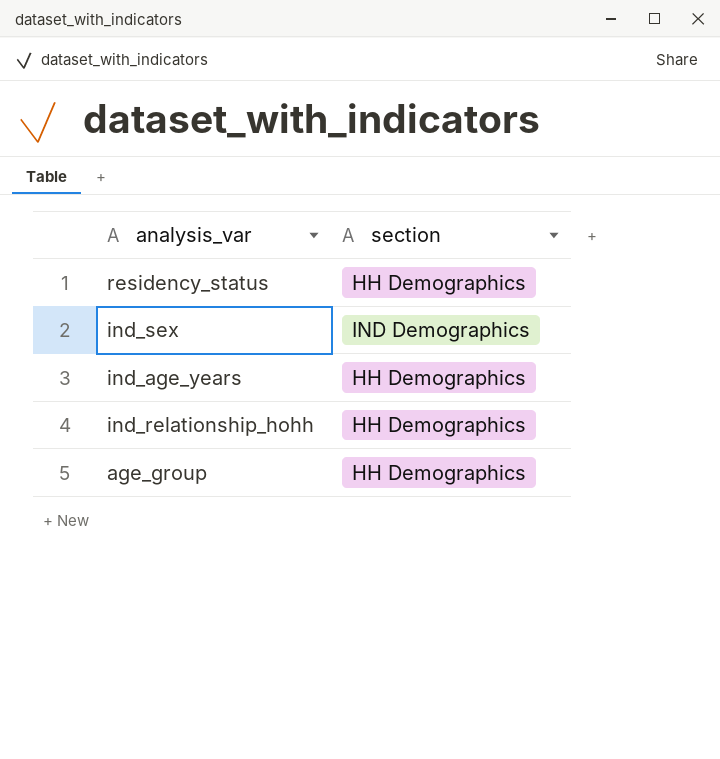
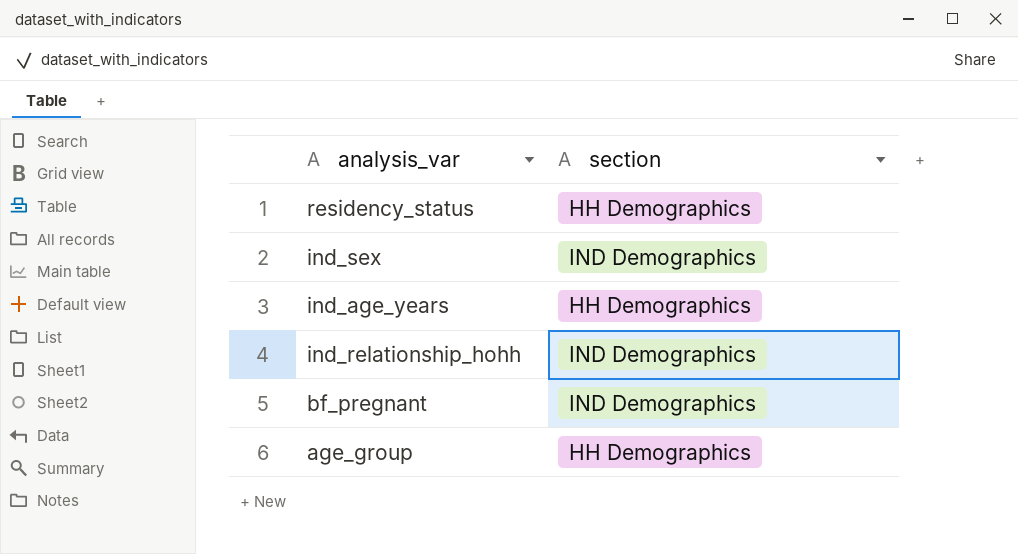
ind_relationship_hohh | section: HH Demographics -> IND Demographics
row bf_pregnant: none -> IND Demographics

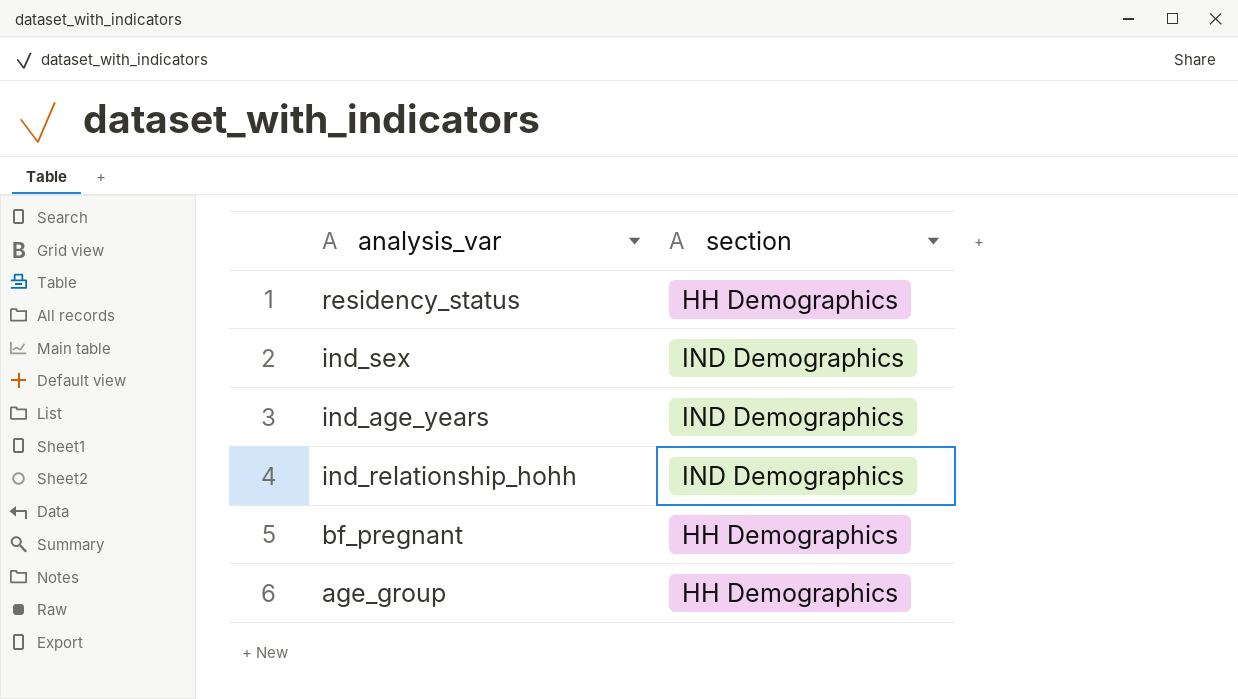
ind_age_years | section: HH Demographics -> IND Demographics
bf_pregnant | section: IND Demographics -> HH Demographics

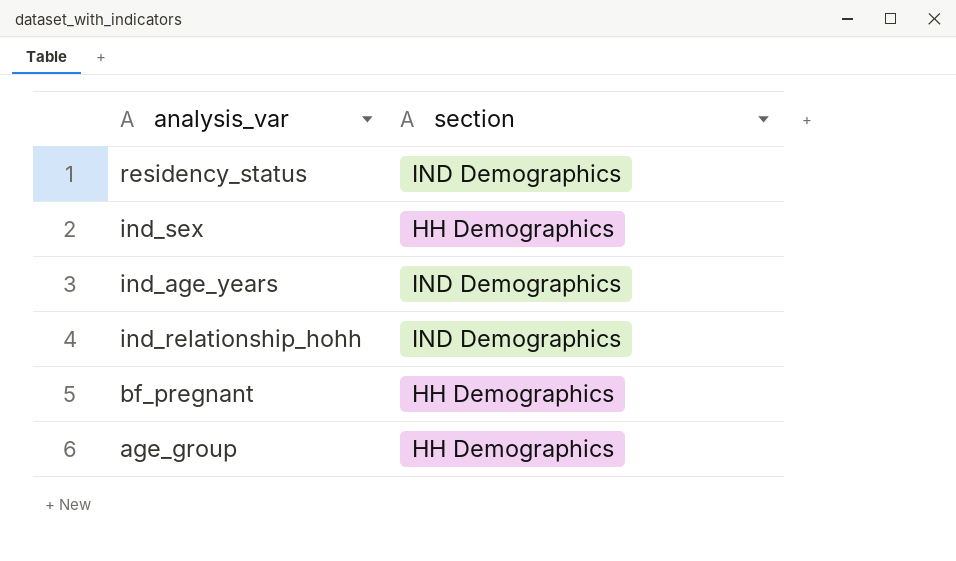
residency_status | section: HH Demographics -> IND Demographics
ind_sex | section: IND Demographics -> HH Demographics

